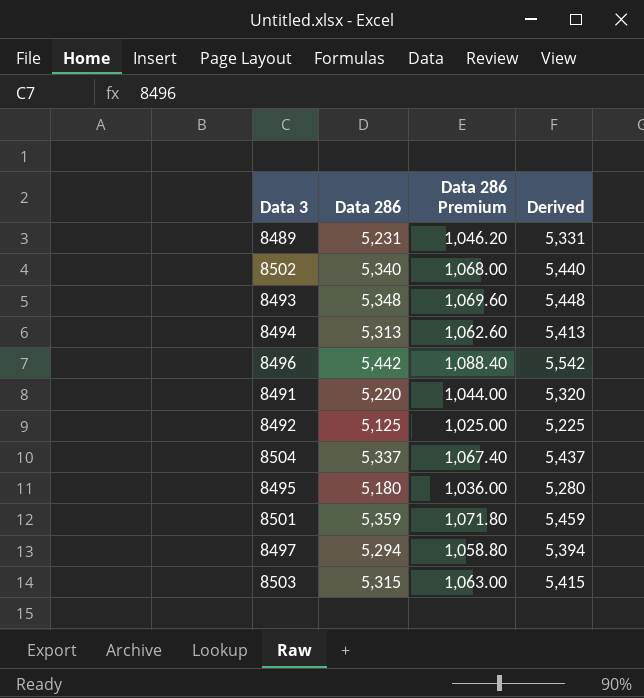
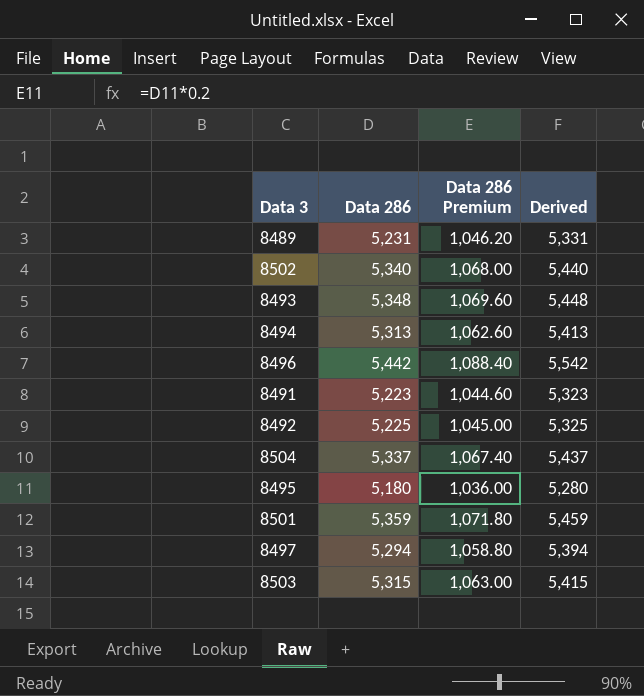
8491 | Data 286: 5,220 -> 5,223
8491 | Data 286 Premium: 1,044.00 -> 1,044.60
8491 | Derived: 5,320 -> 5,323
8492 | Data 286: 5,125 -> 5,225
8492 | Data 286 Premium: 1,025.00 -> 1,045.00
8492 | Derived: 5,225 -> 5,325

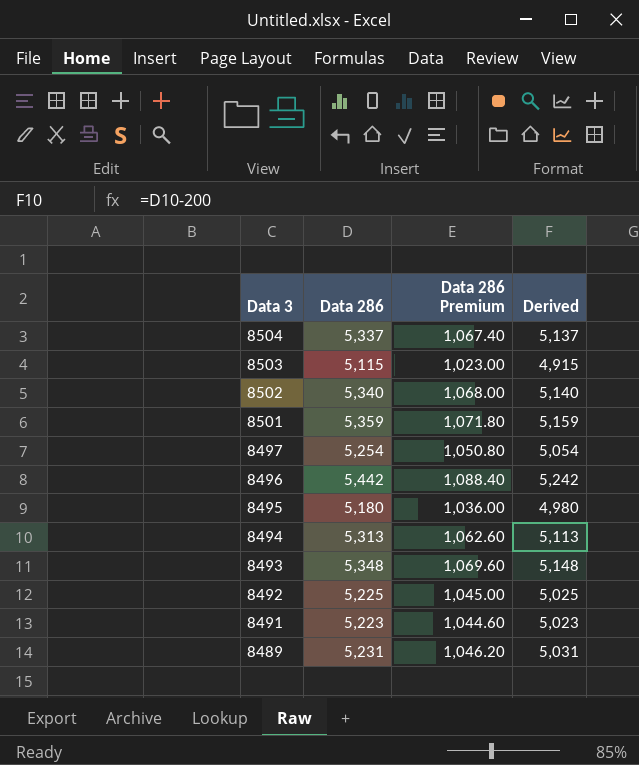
row order: none -> Data 3 descending
column Derived | formula: [Data 286] + 100 -> [Data 286] - 200
8503 | Data 286: 5,315 -> 5,115
8503 | Data 286 Premium: 1,063.00 -> 1,023.00
8497 | Data 286: 5,294 -> 5,254
8497 | Data 286 Premium: 1,058.80 -> 1,050.80

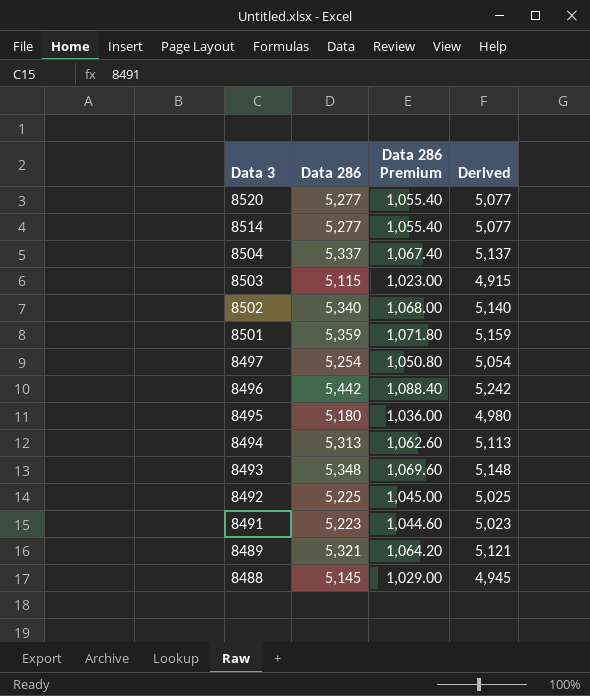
row 8520: none -> 5,277 | 1,055.40 | 5,077
row 8514: none -> 5,277 | 1,055.40 | 5,077
8489 | Data 286: 5,231 -> 5,321
8489 | Data 286 Premium: 1,046.20 -> 1,064.20
8489 | Derived: 5,031 -> 5,121
row 8488: none -> 5,145 | 1,029.00 | 4,945

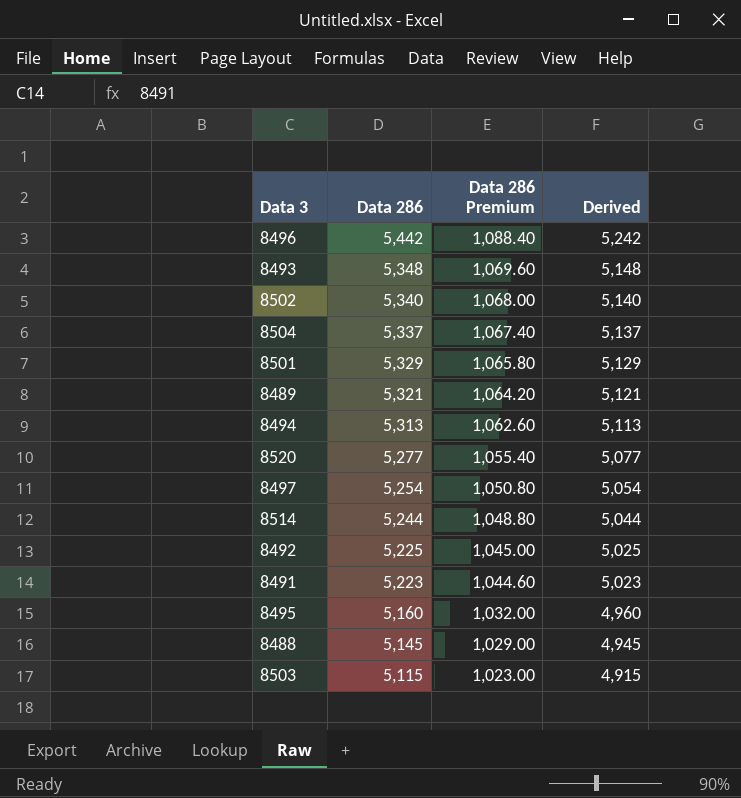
row order: Data 3 descending -> Data 286 descending
8501 | Data 286: 5,359 -> 5,329
8501 | Data 286 Premium: 1,071.80 -> 1,065.80
8501 | Derived: 5,159 -> 5,129
8514 | Data 286: 5,277 -> 5,244
8514 | Data 286 Premium: 1,055.40 -> 1,048.80
8514 | Derived: 5,077 -> 5,044
8495 | Data 286: 5,180 -> 5,160
8495 | Data 286 Premium: 1,036.00 -> 1,032.00
8495 | Derived: 4,980 -> 4,960

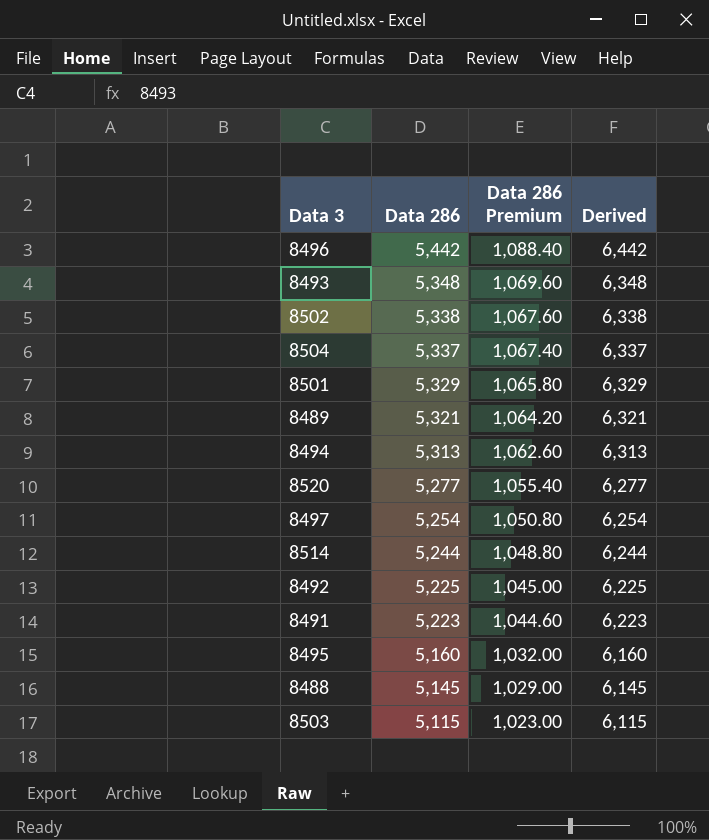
column Derived | formula: [Data 286] - 200 -> [Data 286] + 1000
8502 | Data 286: 5,340 -> 5,338
8502 | Data 286 Premium: 1,068.00 -> 1,067.60

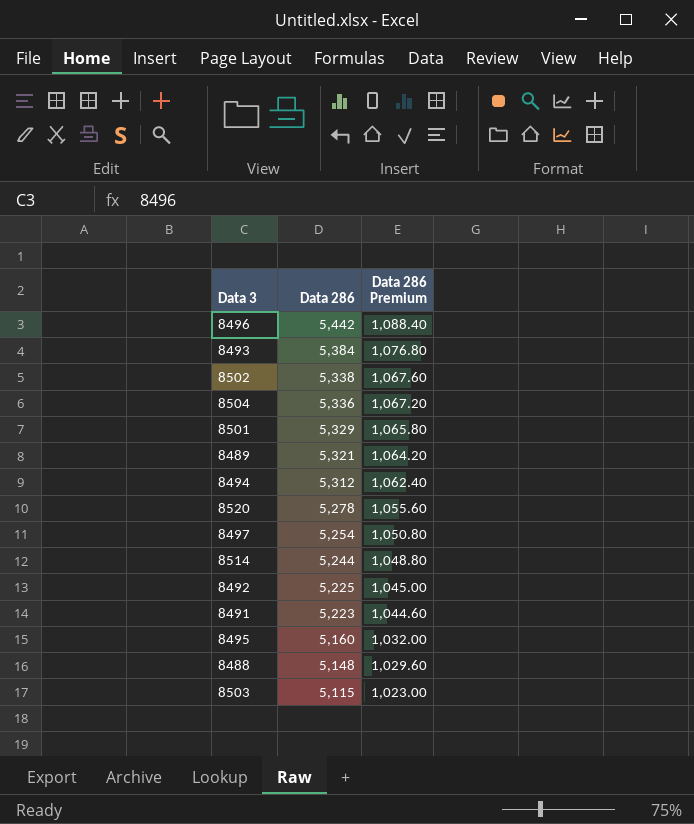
column Derived | formula: [Data 286] + 1000 -> none
8493 | Data 286: 5,348 -> 5,384
8493 | Data 286 Premium: 1,069.60 -> 1,076.80
8504 | Data 286: 5,337 -> 5,336
8504 | Data 286 Premium: 1,067.40 -> 1,067.20
8494 | Data 286: 5,313 -> 5,312
8494 | Data 286 Premium: 1,062.60 -> 1,062.40
8520 | Data 286: 5,277 -> 5,278
8520 | Data 286 Premium: 1,055.40 -> 1,055.60
8488 | Data 286: 5,145 -> 5,148
8488 | Data 286 Premium: 1,029.00 -> 1,029.60

